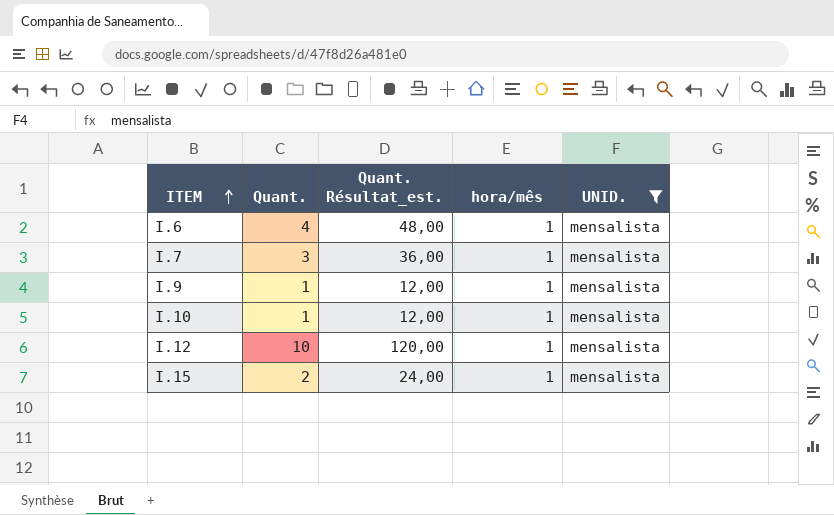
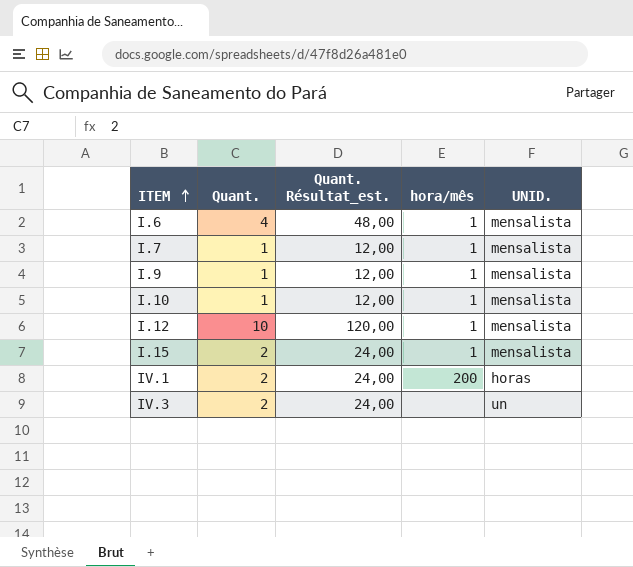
filter: UNID. = mensalista -> none
I.7 | Quant.: 3 -> 1
I.7 | Quant. Résultat_est.: 36,00 -> 12,00

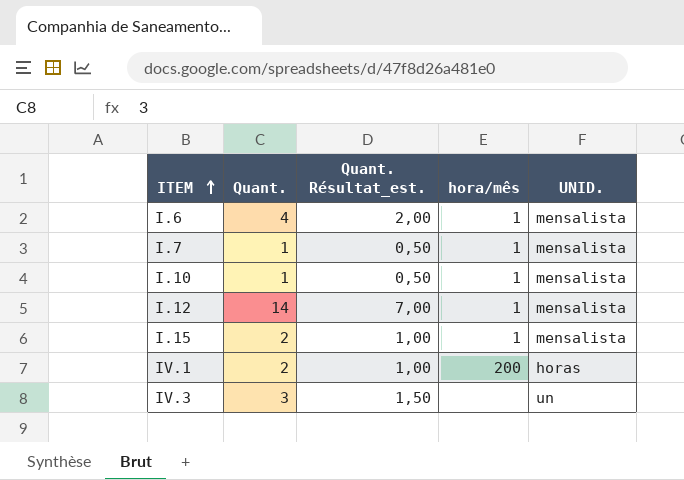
column Quant. Résultat_est. | formula: [Quant.] * 12 -> [Quant.] * 0,5
row I.9: 1 | 12,00 | 1 | mensalista -> none
I.12 | Quant.: 10 -> 14
IV.3 | Quant.: 2 -> 3

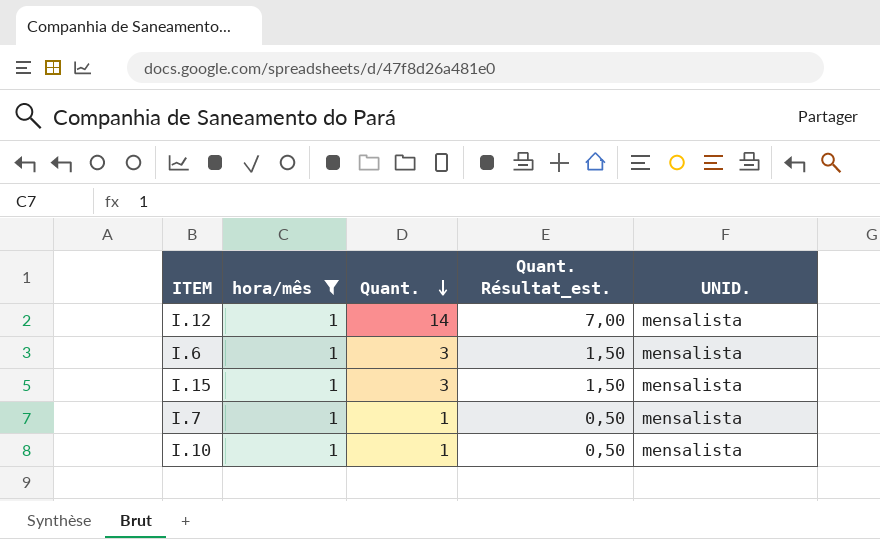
filter: none -> hora/mês = 1
row order: ITEM ascending -> Quant. descending
column hora/mês | position: 4 -> 2
I.6 | Quant.: 4 -> 3
I.6 | Quant. Résultat_est.: 2,00 -> 1,50
I.15 | Quant.: 2 -> 3
I.15 | Quant. Résultat_est.: 1,00 -> 1,50

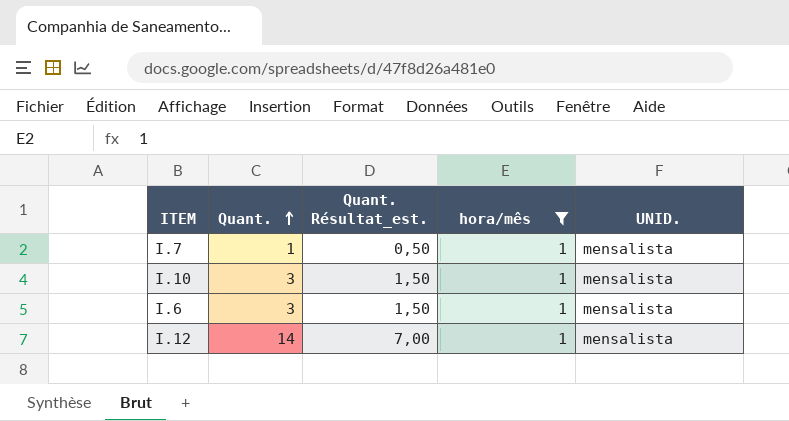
row order: Quant. descending -> Quant. ascending
column hora/mês | position: 2 -> 4
row I.15: 1 | 3 | 1,50 | mensalista -> none
I.10 | Quant.: 1 -> 3
I.10 | Quant. Résultat_est.: 0,50 -> 1,50

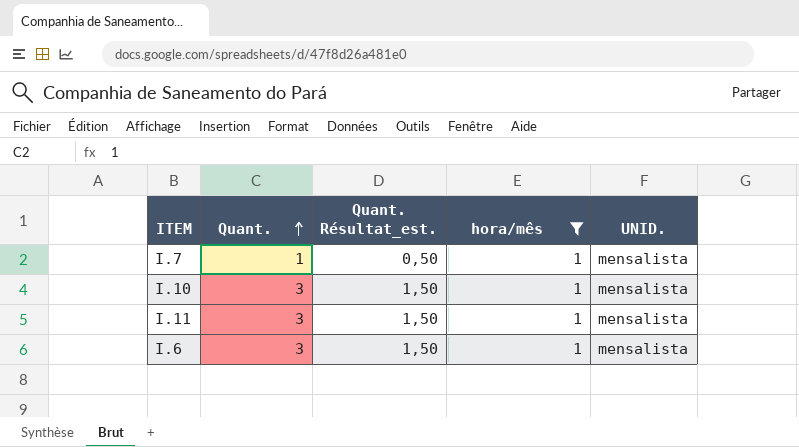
row I.12: 14 | 7,00 | 1 | mensalista -> none
row I.11: none -> 3 | 1,50 | 1 | mensalista

